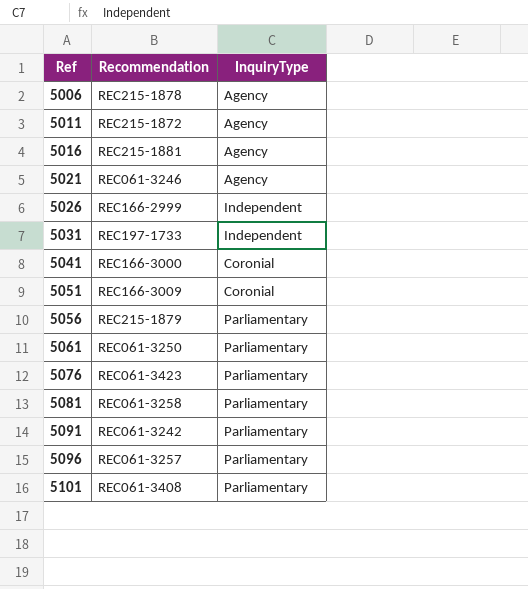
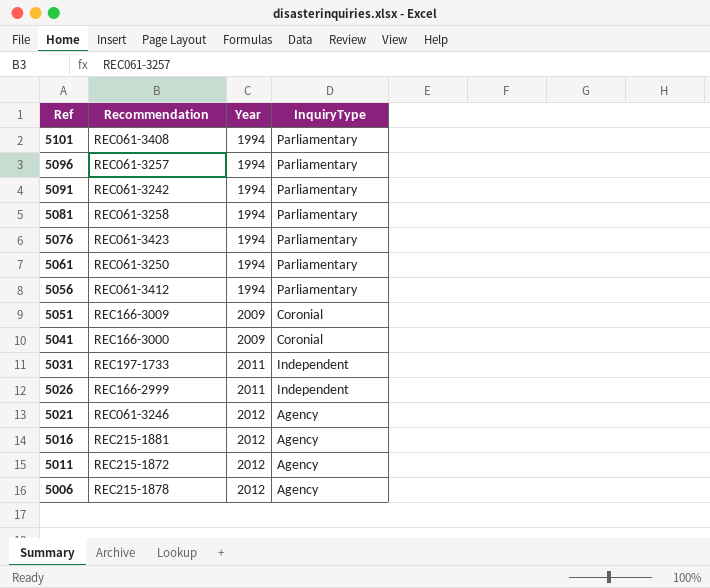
row order: Ref ascending -> Ref descending
column Year | position: none -> 3
5056 | Recommendation: REC215-1879 -> REC061-3412

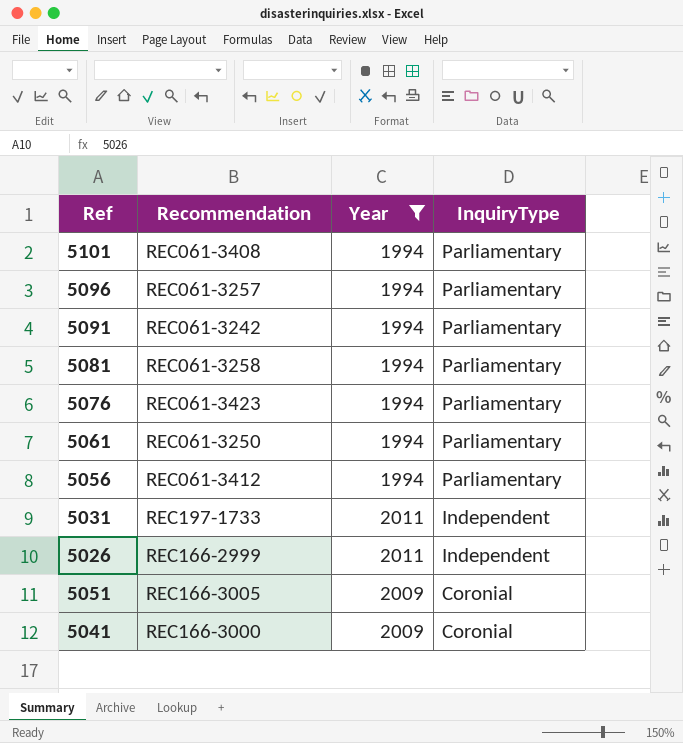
filter: none -> Year != 2012
row order: Ref descending -> InquiryType descending
5051 | Recommendation: REC166-3009 -> REC166-3005

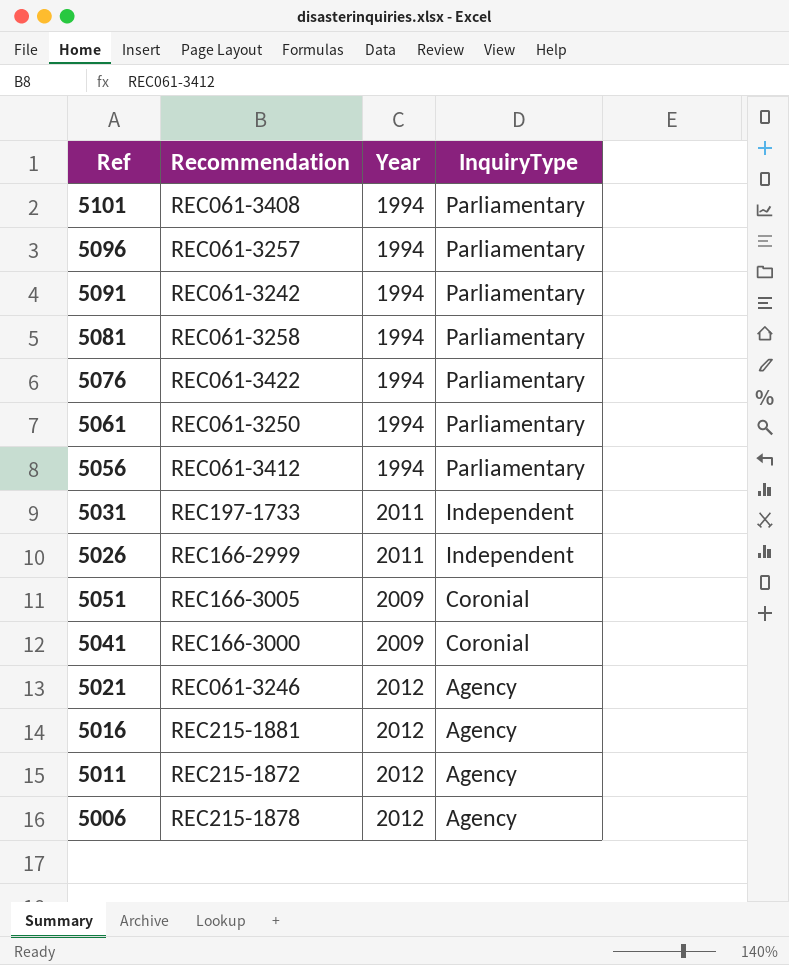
filter: Year != 2012 -> none
5076 | Recommendation: REC061-3423 -> REC061-3422

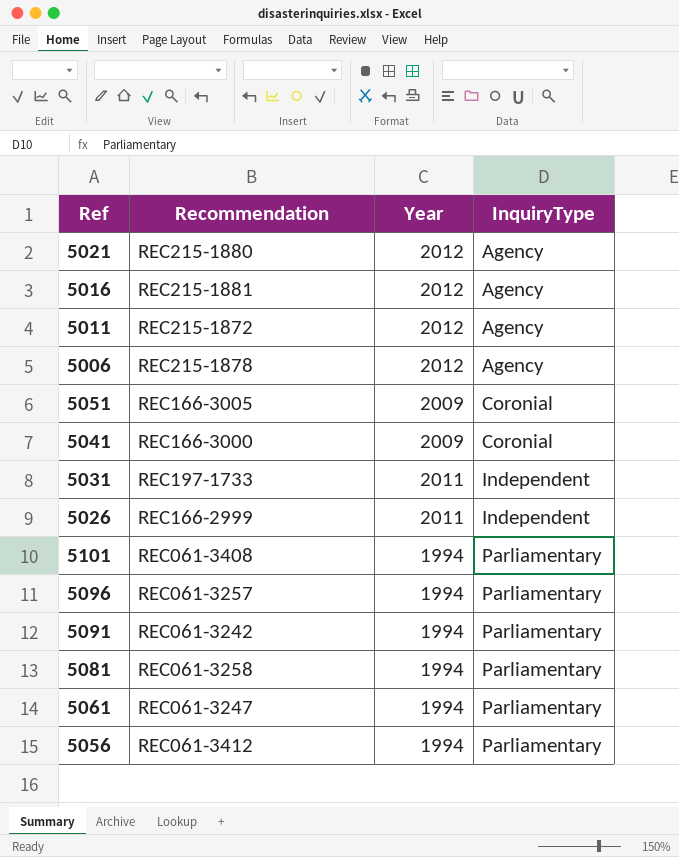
row order: InquiryType descending -> InquiryType ascending
row 5076: REC061-3422 | 1994 | Parliamentary -> none
5021 | Recommendation: REC061-3246 -> REC215-1880
5061 | Recommendation: REC061-3250 -> REC061-3247

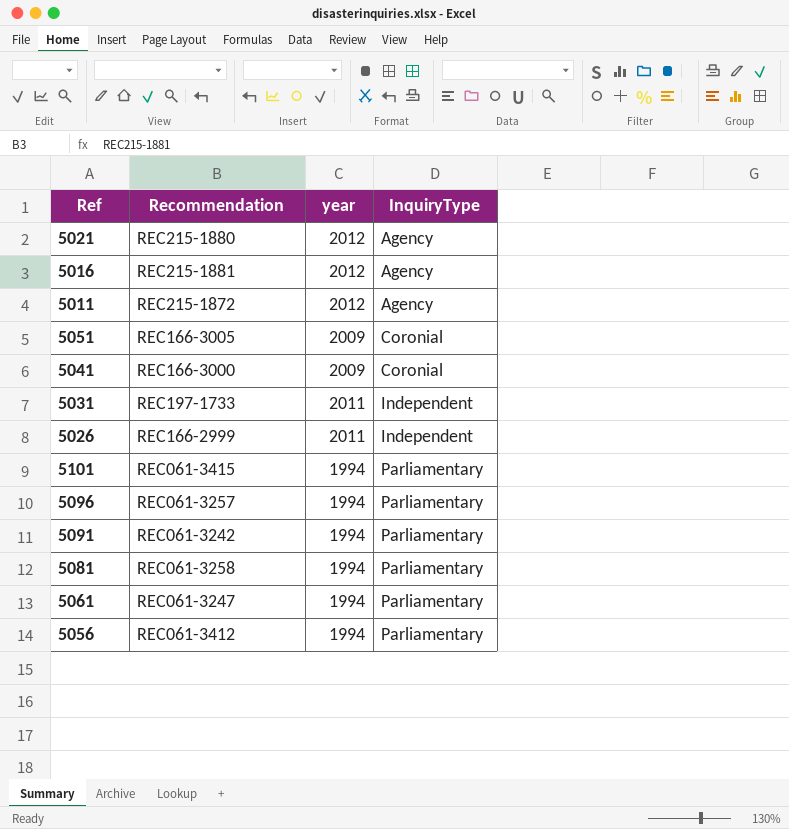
column name: Year -> year
row 5006: REC215-1878 | 2012 | Agency -> none
5101 | Recommendation: REC061-3408 -> REC061-3415

